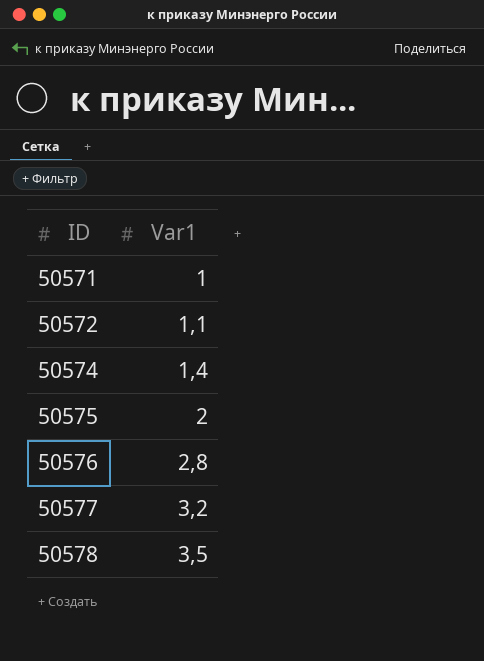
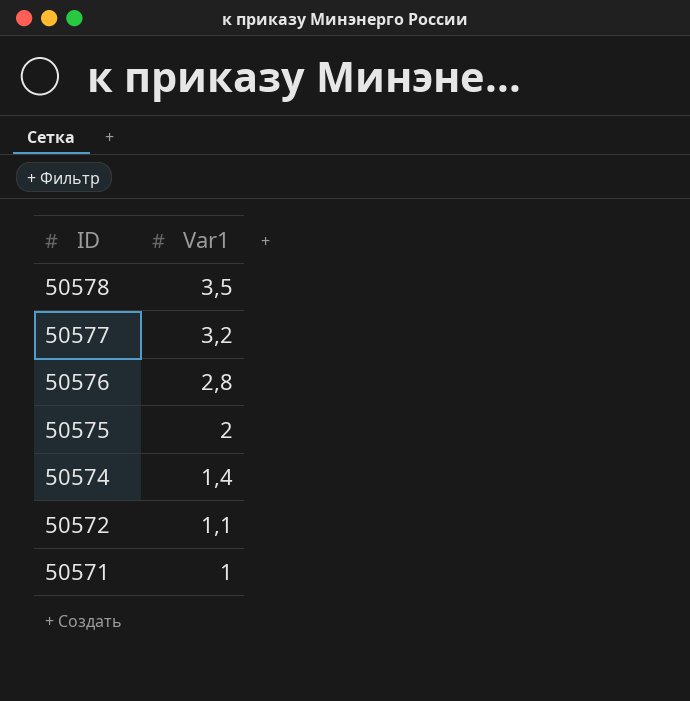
row order: ID ascending -> ID descending

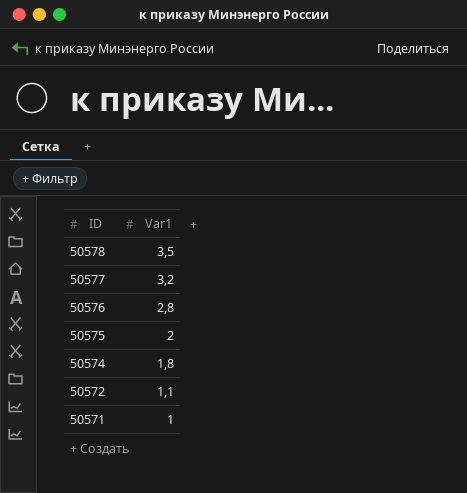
50574 | Var1: 1,4 -> 1,8

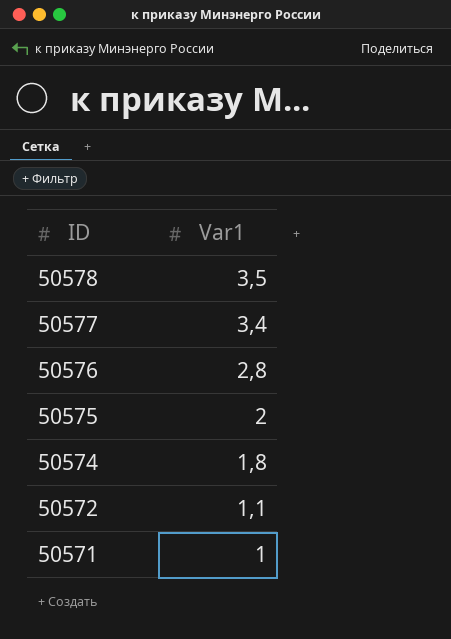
50577 | Var1: 3,2 -> 3,4

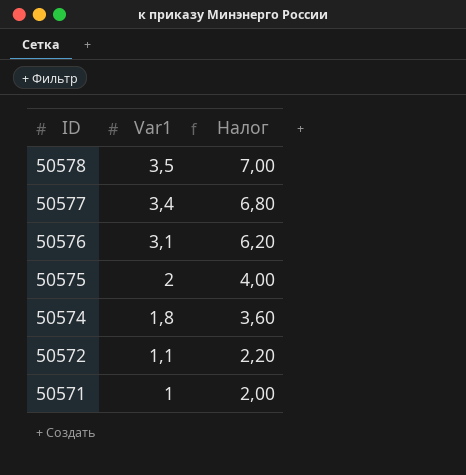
column Налог | formula: none -> [Var1] * 2
50576 | Var1: 2,8 -> 3,1

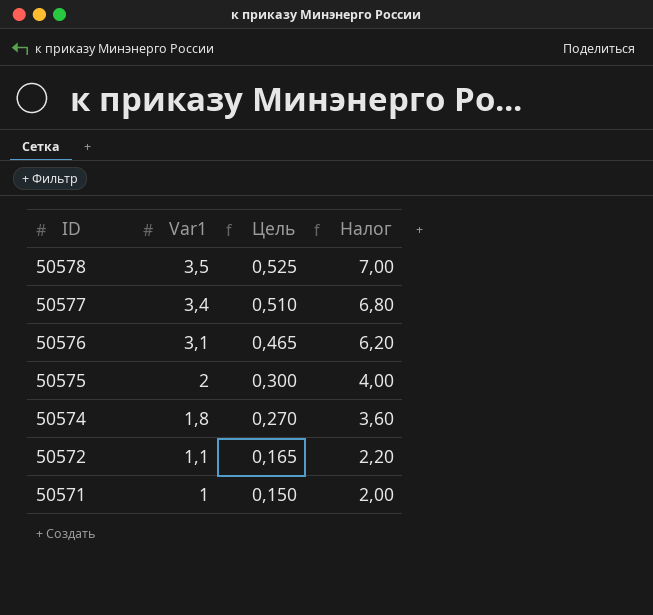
column Цель | formula: none -> [Var1] * 0,15

